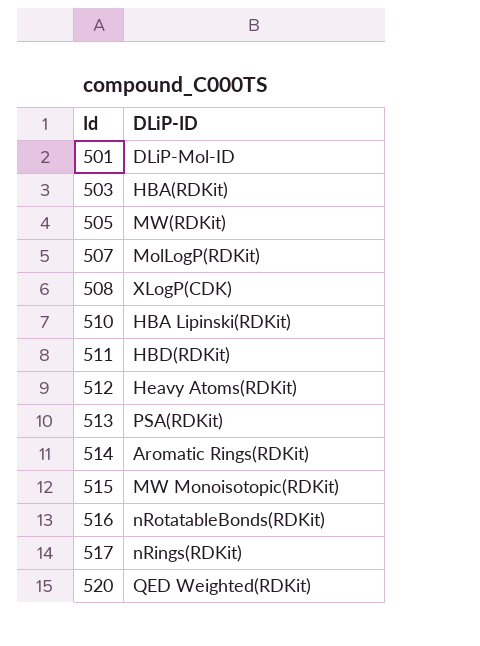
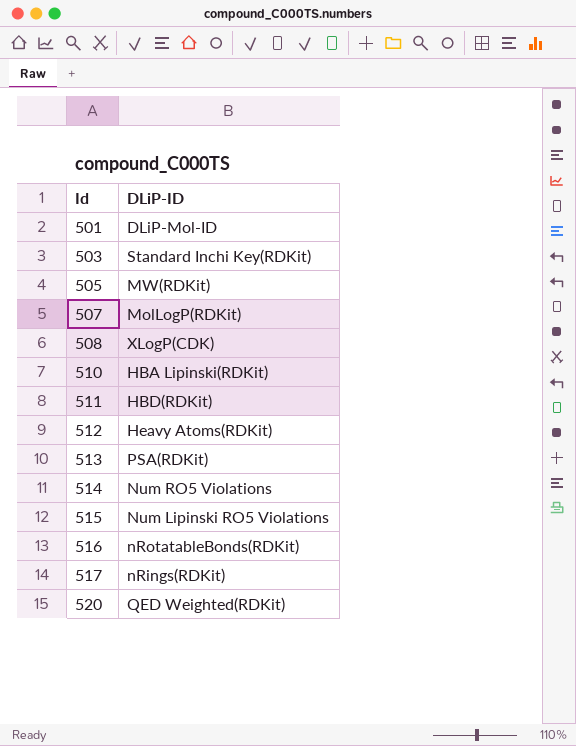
503 | DLiP-ID: HBA(RDKit) -> Standard Inchi Key(RDKit)
514 | DLiP-ID: Aromatic Rings(RDKit) -> Num RO5 Violations
515 | DLiP-ID: MW Monoisotopic(RDKit) -> Num Lipinski RO5 Violations

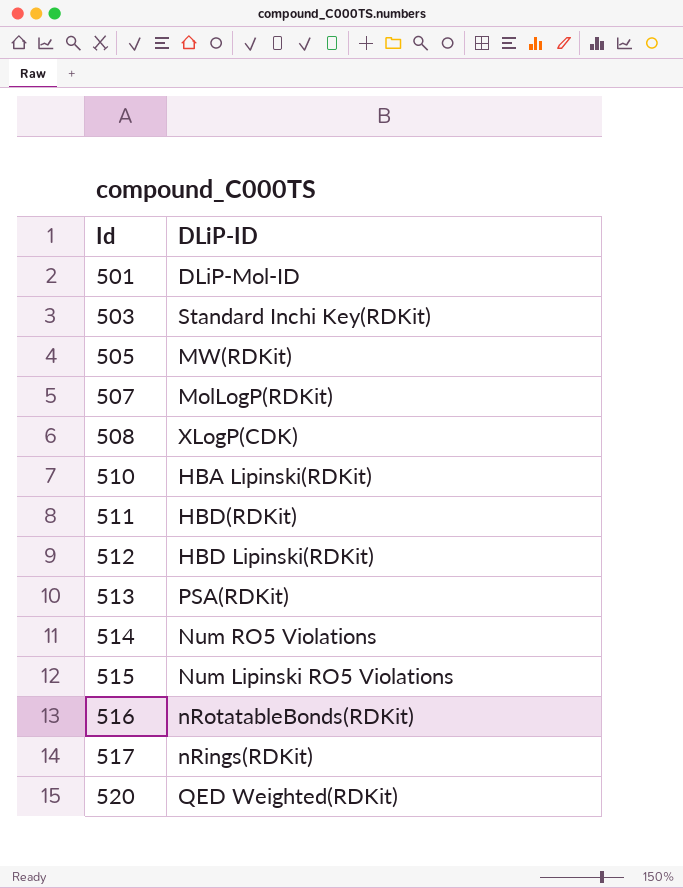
512 | DLiP-ID: Heavy Atoms(RDKit) -> HBD Lipinski(RDKit)

